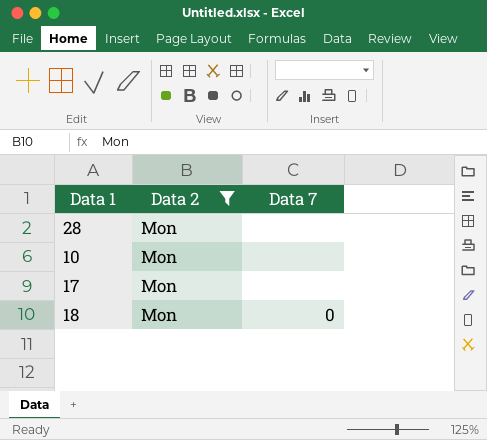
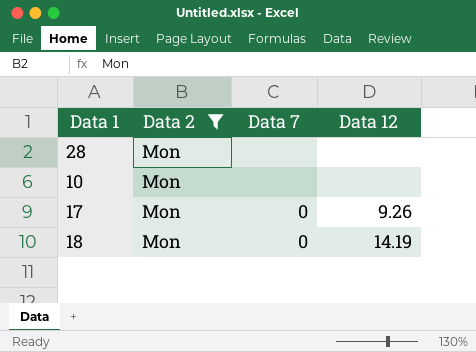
column Data 12 | position: none -> 4
17 | Data 7: none -> 0

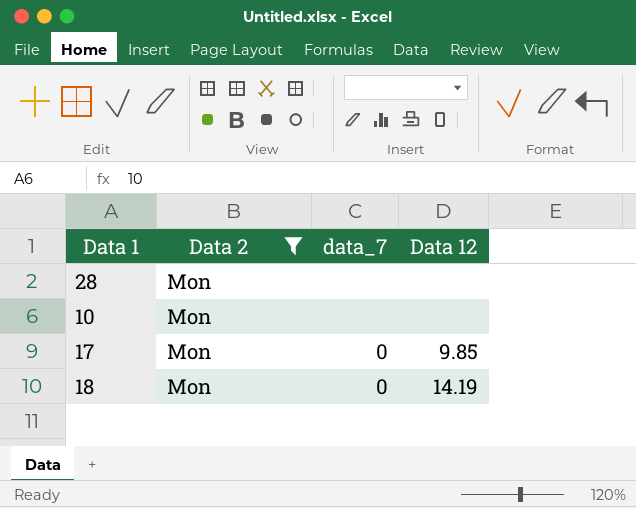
column name: Data 7 -> data_7
17 | Data 12: 9.26 -> 9.85

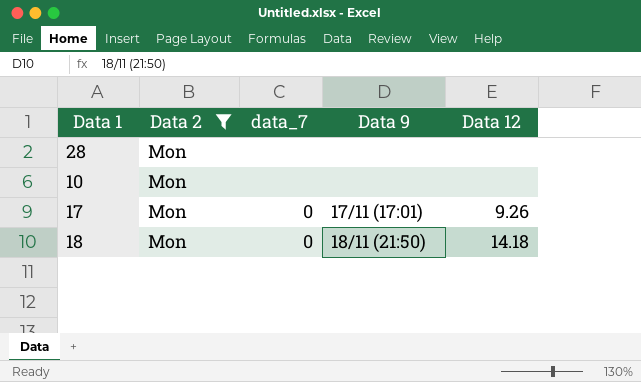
column Data 9 | position: none -> 4
17 | Data 12: 9.85 -> 9.26
18 | Data 12: 14.19 -> 14.18

